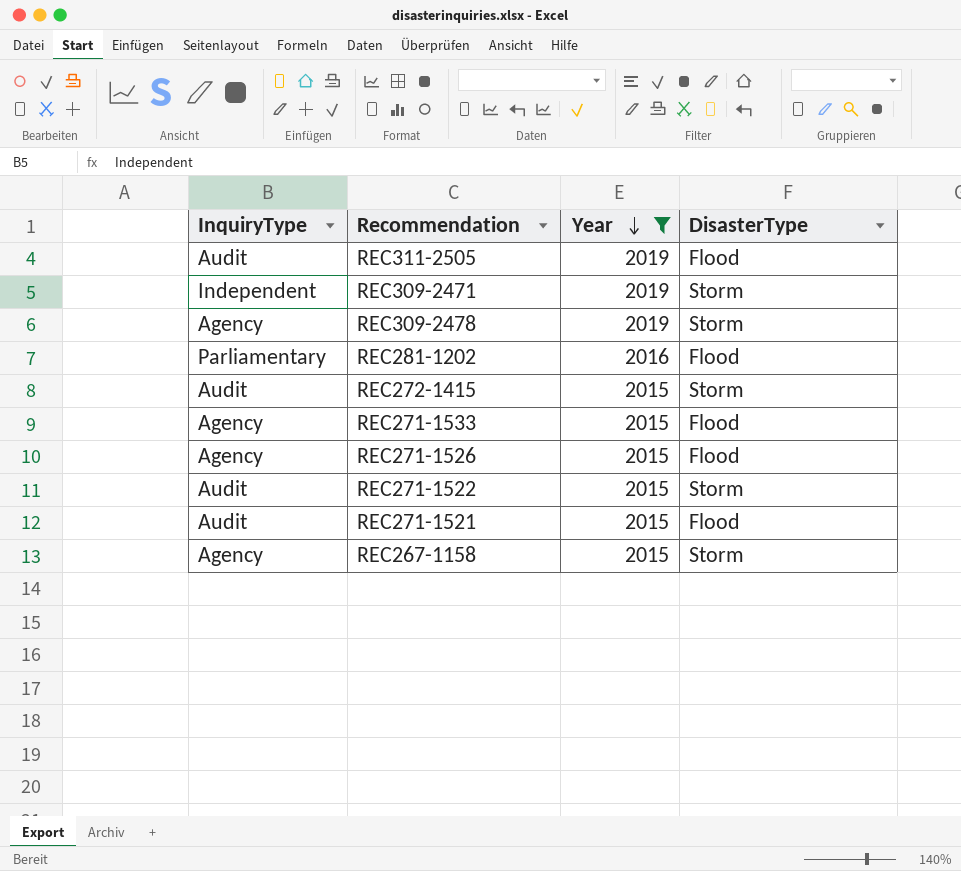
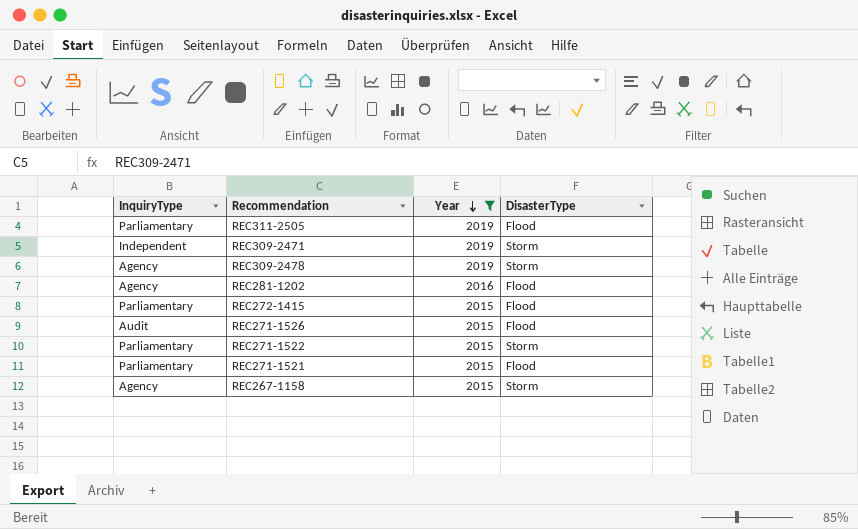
row REC271-1533: Agency | 2015 | Flood -> none
REC311-2505 | InquiryType: Audit -> Parliamentary
REC281-1202 | InquiryType: Parliamentary -> Agency
REC272-1415 | InquiryType: Audit -> Parliamentary
REC272-1415 | DisasterType: Storm -> Flood
REC271-1526 | InquiryType: Agency -> Audit
REC271-1522 | InquiryType: Audit -> Parliamentary
REC271-1521 | InquiryType: Audit -> Parliamentary

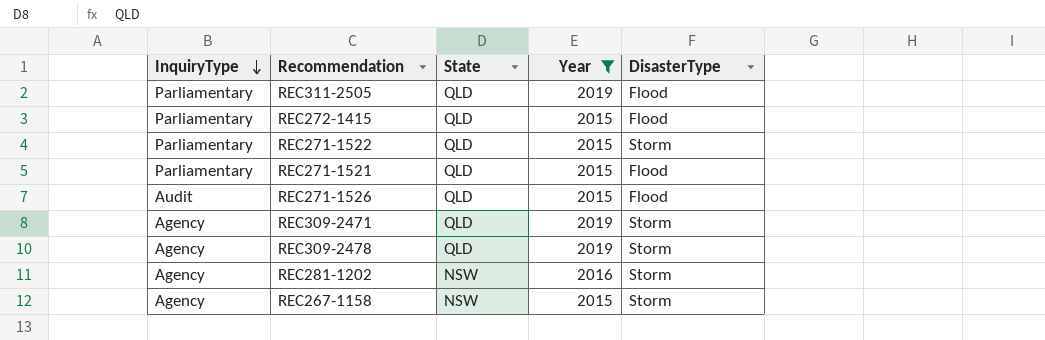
row order: Year descending -> InquiryType descending
column State | position: none -> 3
REC309-2471 | InquiryType: Independent -> Agency
REC281-1202 | DisasterType: Flood -> Storm

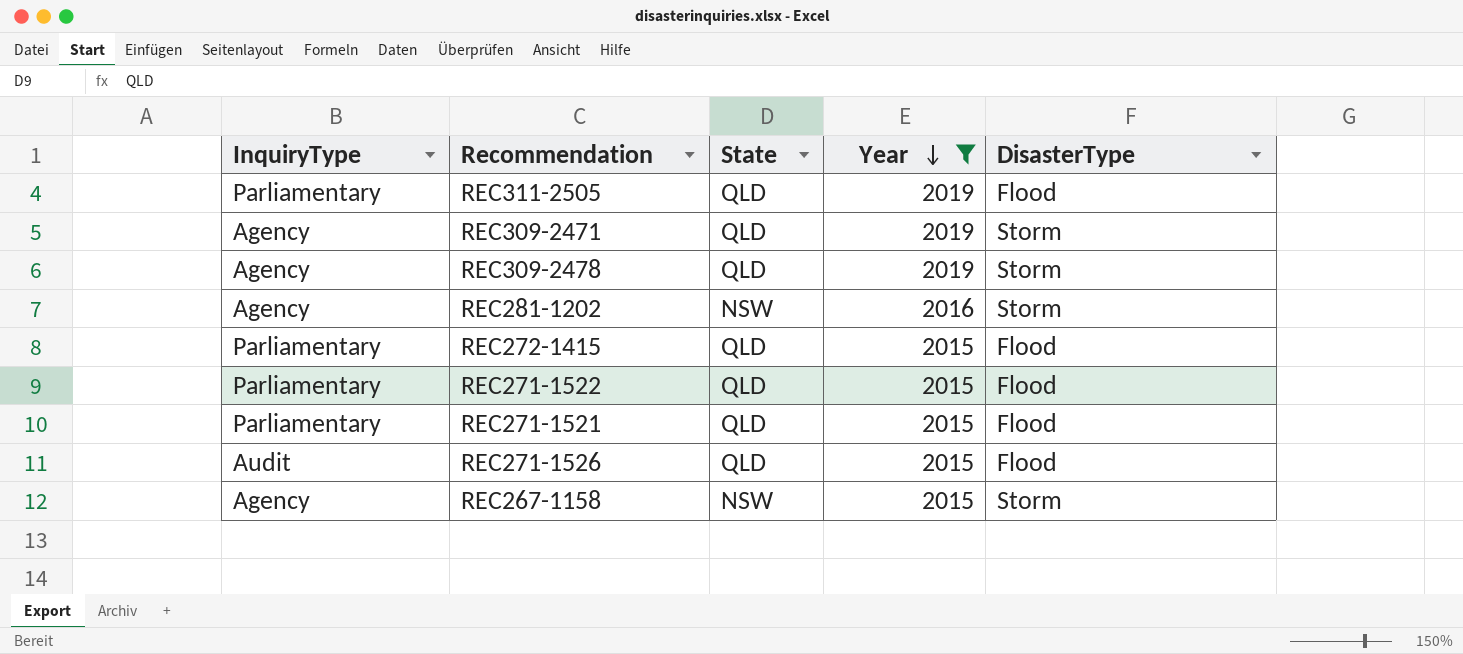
row order: InquiryType descending -> Year descending
REC271-1522 | DisasterType: Storm -> Flood

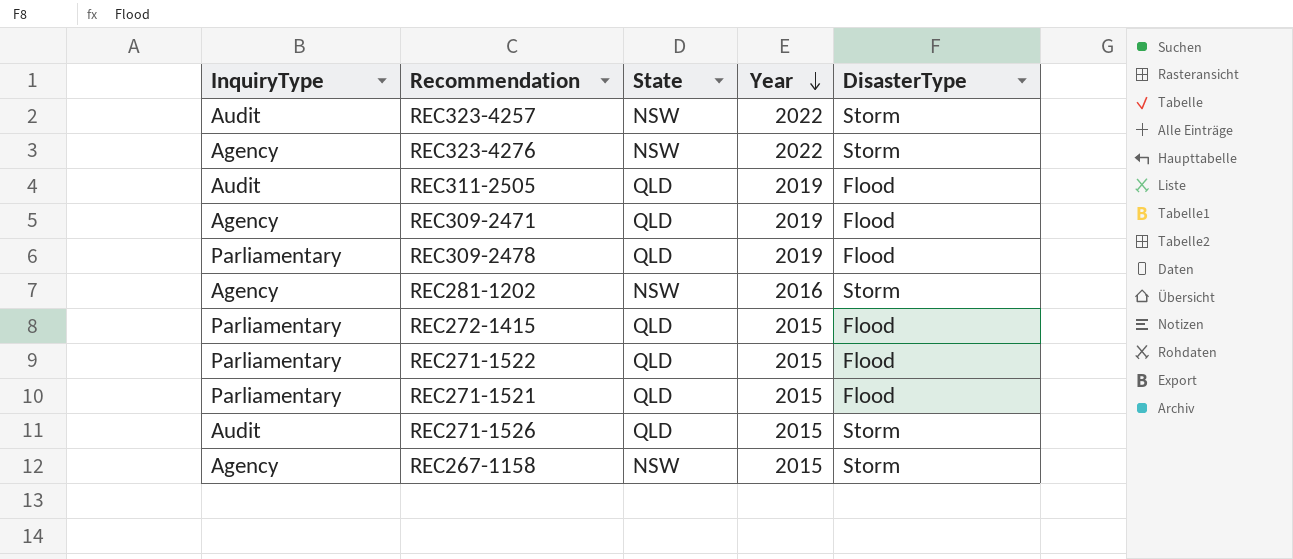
filter: Year != 2022 -> none
REC311-2505 | InquiryType: Parliamentary -> Audit
REC309-2471 | DisasterType: Storm -> Flood
REC309-2478 | InquiryType: Agency -> Parliamentary
REC309-2478 | DisasterType: Storm -> Flood
REC271-1526 | DisasterType: Flood -> Storm

